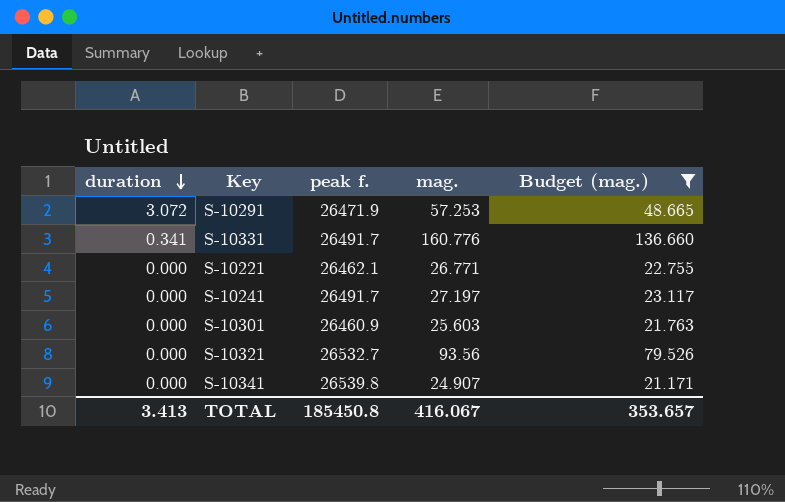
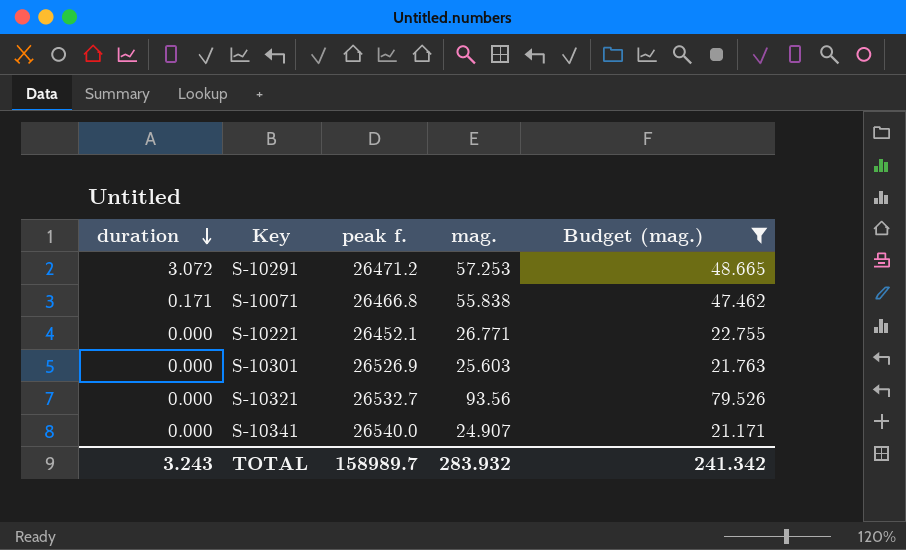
row S-10331: 0.341 | 26491.7 | 160.776 | 136.660 -> none
row S-10241: 0.000 | 26491.7 | 27.197 | 23.117 -> none
S-10291 | peak f.: 26471.9 -> 26471.2
row S-10071: none -> 0.171 | 26466.8 | 55.838 | 47.462
S-10221 | peak f.: 26462.1 -> 26452.1
S-10301 | peak f.: 26460.9 -> 26526.9
S-10341 | peak f.: 26539.8 -> 26540.0
TOTAL | duration: 3.413 -> 3.243
TOTAL | peak f.: 185450.8 -> 158989.7
TOTAL | mag.: 416.067 -> 283.932
TOTAL | Budget (mag.): 353.657 -> 241.342

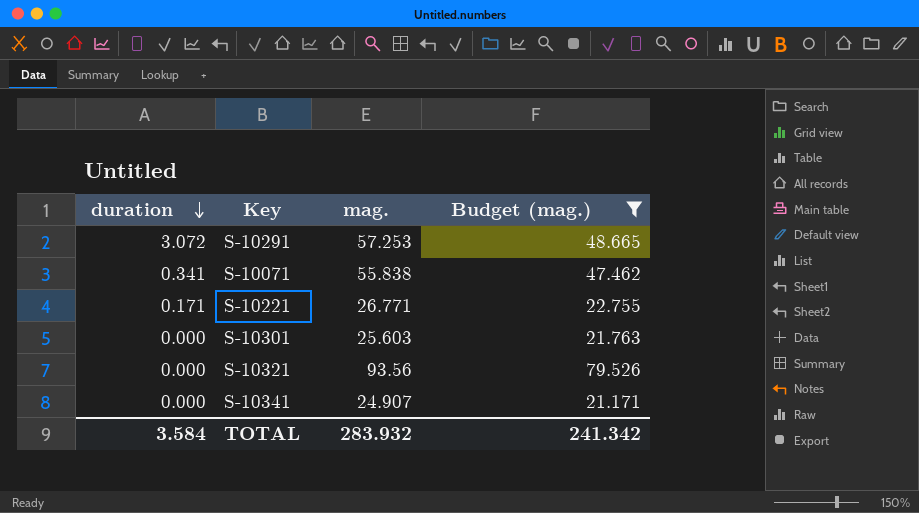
column peak f. | position: 3 -> none
S-10071 | duration: 0.171 -> 0.341
S-10221 | duration: 0.000 -> 0.171
TOTAL | duration: 3.243 -> 3.584

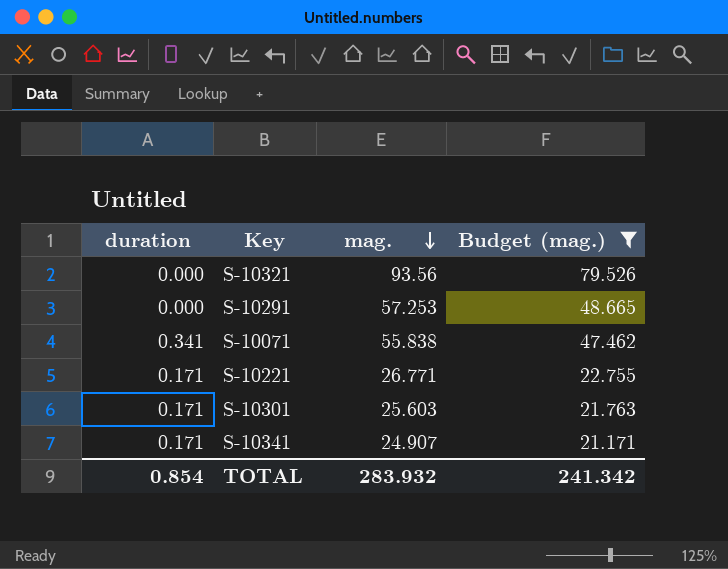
row order: duration descending -> mag. descending
S-10291 | duration: 3.072 -> 0.000
S-10301 | duration: 0.000 -> 0.171
S-10341 | duration: 0.000 -> 0.171
TOTAL | duration: 3.584 -> 0.854

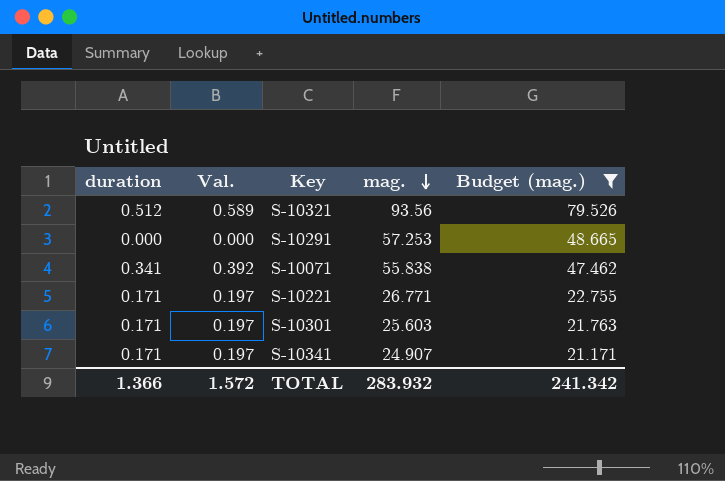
column Val. | formula: none -> [duration] * 1.15
S-10321 | duration: 0.000 -> 0.512
TOTAL | duration: 0.854 -> 1.366

